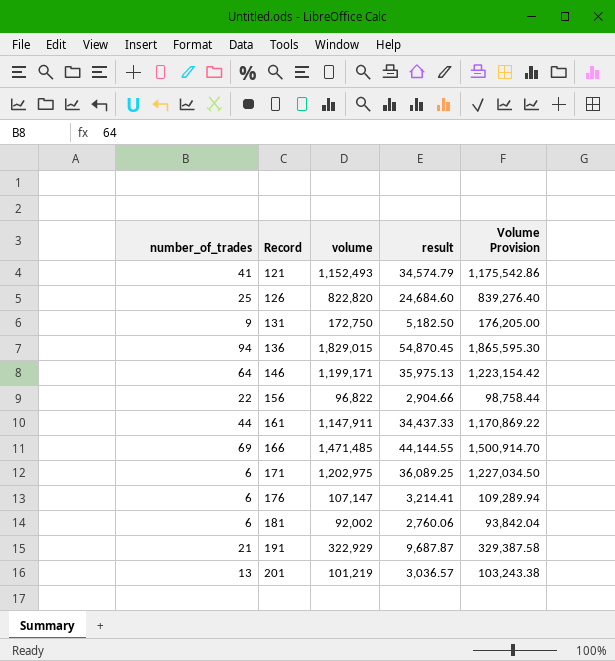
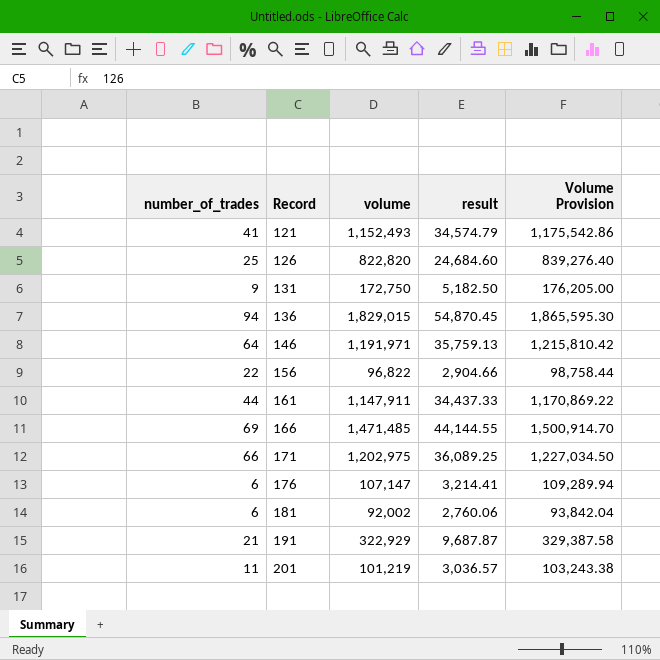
146 | volume: 1,199,171 -> 1,191,971
146 | result: 35,975.13 -> 35,759.13
146 | Volume Provision: 1,223,154.42 -> 1,215,810.42
171 | number_of_trades: 6 -> 66
201 | number_of_trades: 13 -> 11

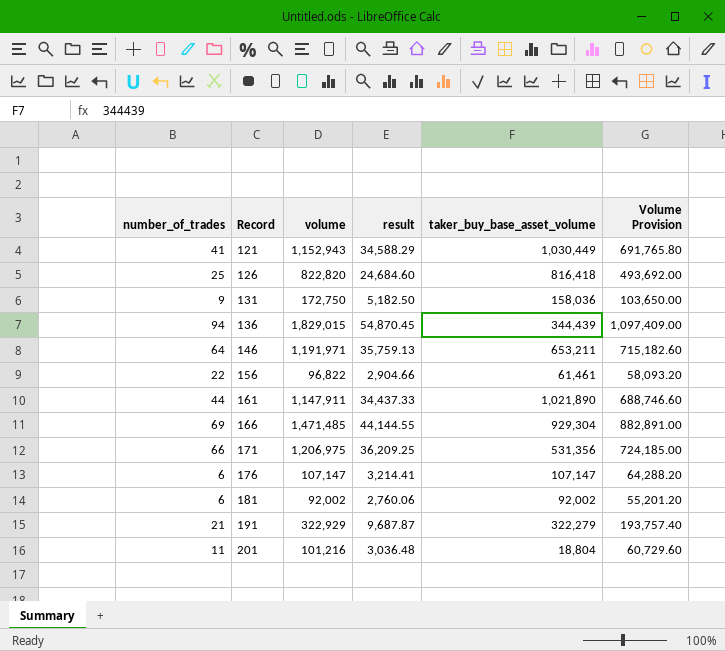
column taker_buy_base_asset_volume | position: none -> 5
column Volume Provision | formula: [volume] * 1.02 -> [volume] * 0.6
121 | volume: 1,152,493 -> 1,152,943
121 | result: 34,574.79 -> 34,588.29
171 | volume: 1,202,975 -> 1,206,975
171 | result: 36,089.25 -> 36,209.25
201 | volume: 101,219 -> 101,216
201 | result: 3,036.57 -> 3,036.48

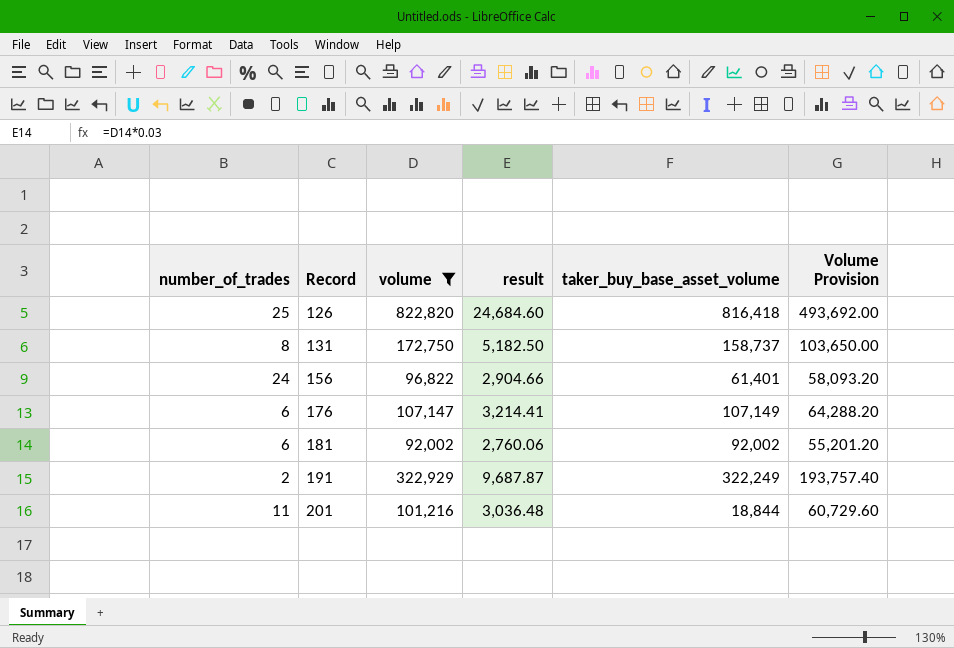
filter: none -> volume <= 822,820
131 | number_of_trades: 9 -> 8
131 | taker_buy_base_asset_volume: 158,036 -> 158,737
156 | number_of_trades: 22 -> 24
156 | taker_buy_base_asset_volume: 61,461 -> 61,401
176 | taker_buy_base_asset_volume: 107,147 -> 107,149
191 | number_of_trades: 21 -> 2
191 | taker_buy_base_asset_volume: 322,279 -> 322,249
201 | taker_buy_base_asset_volume: 18,804 -> 18,844

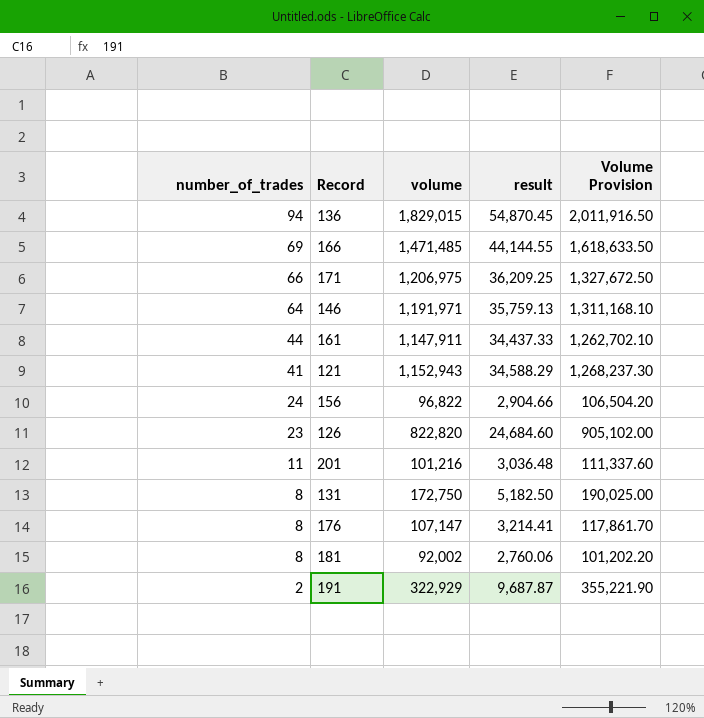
filter: volume <= 822,820 -> none
row order: Record ascending -> number_of_trades descending
column taker_buy_base_asset_volume | position: 5 -> none
column Volume Provision | formula: [volume] * 0.6 -> [volume] * 1.1
126 | number_of_trades: 25 -> 23
176 | number_of_trades: 6 -> 8
181 | number_of_trades: 6 -> 8

